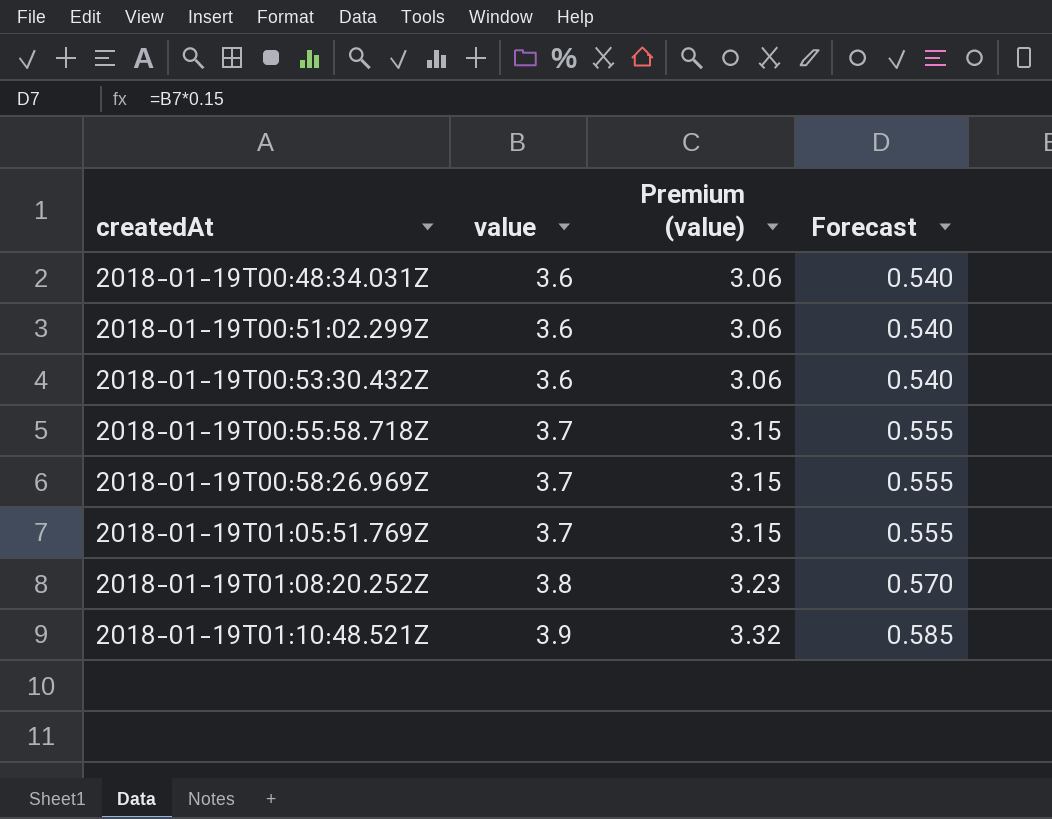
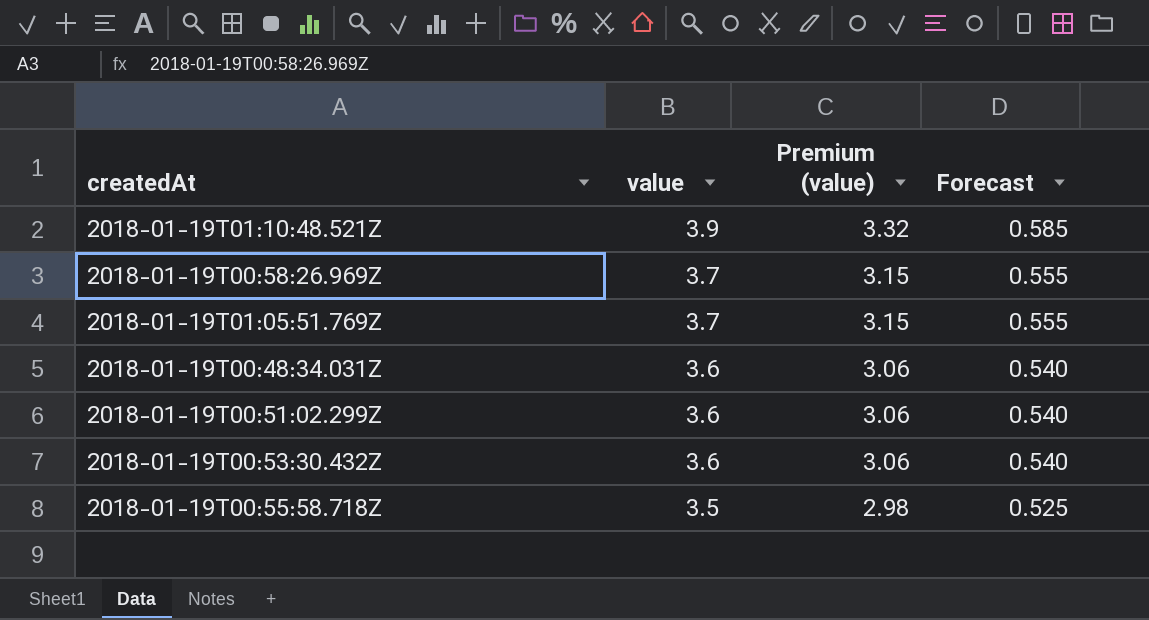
row order: createdAt ascending -> value descending
row 2018-01-19T01:08:20.252Z: 3.8 | 3.23 | 0.570 -> none
2018-01-19T00:55:58.718Z | value: 3.7 -> 3.5
2018-01-19T00:55:58.718Z | Premium (value): 3.15 -> 2.98
2018-01-19T00:55:58.718Z | Forecast: 0.555 -> 0.525

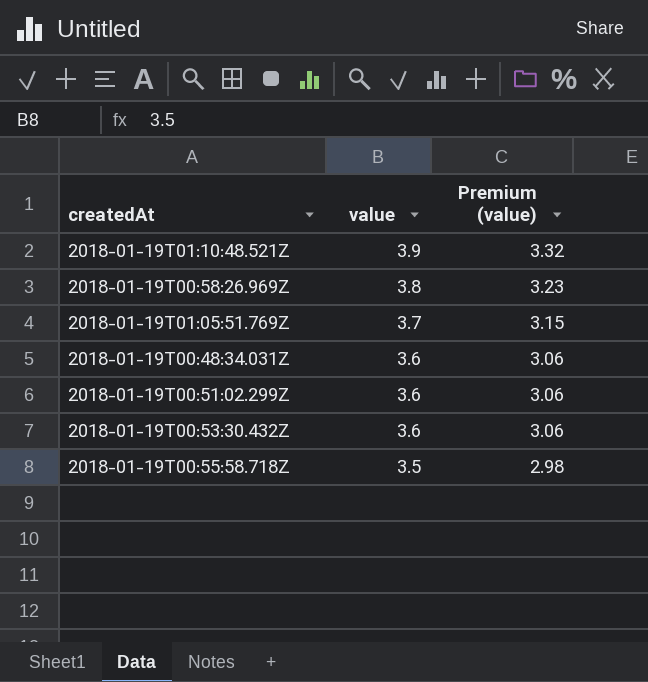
column Forecast | formula: [value] * 0.15 -> none
2018-01-19T00:58:26.969Z | value: 3.7 -> 3.8
2018-01-19T00:58:26.969Z | Premium (value): 3.15 -> 3.23

